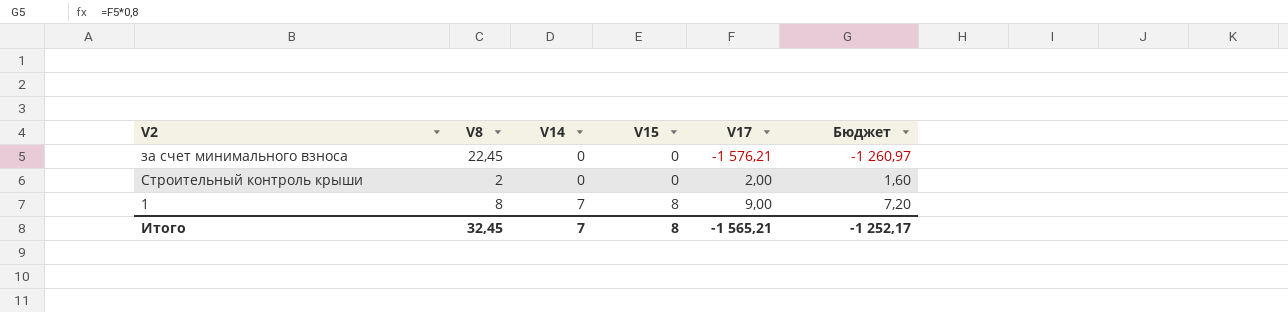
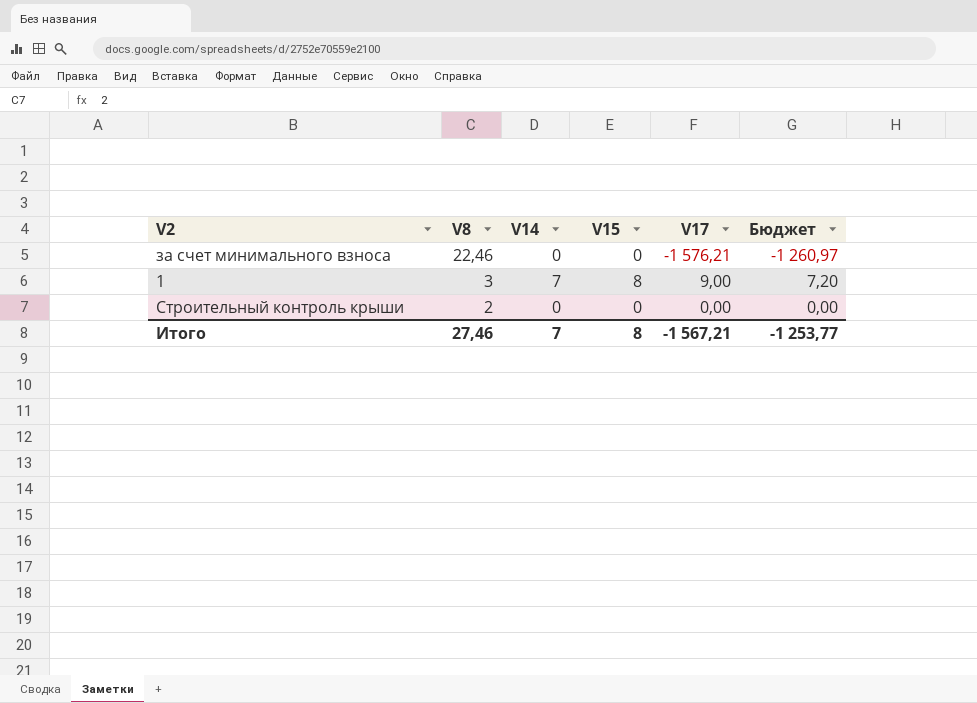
row order: V14 ascending -> V8 descending
за счет минимального взноса | V8: 22,45 -> 22,46
1 | V8: 8 -> 3
Строительный контроль крыши | V17: 2,00 -> 0,00
Строительный контроль крыши | Бюджет: 1,60 -> 0,00
Итого | V8: 32,45 -> 27,46
Итого | V17: -1 565,21 -> -1 567,21
Итого | Бюджет: -1 252,17 -> -1 253,77

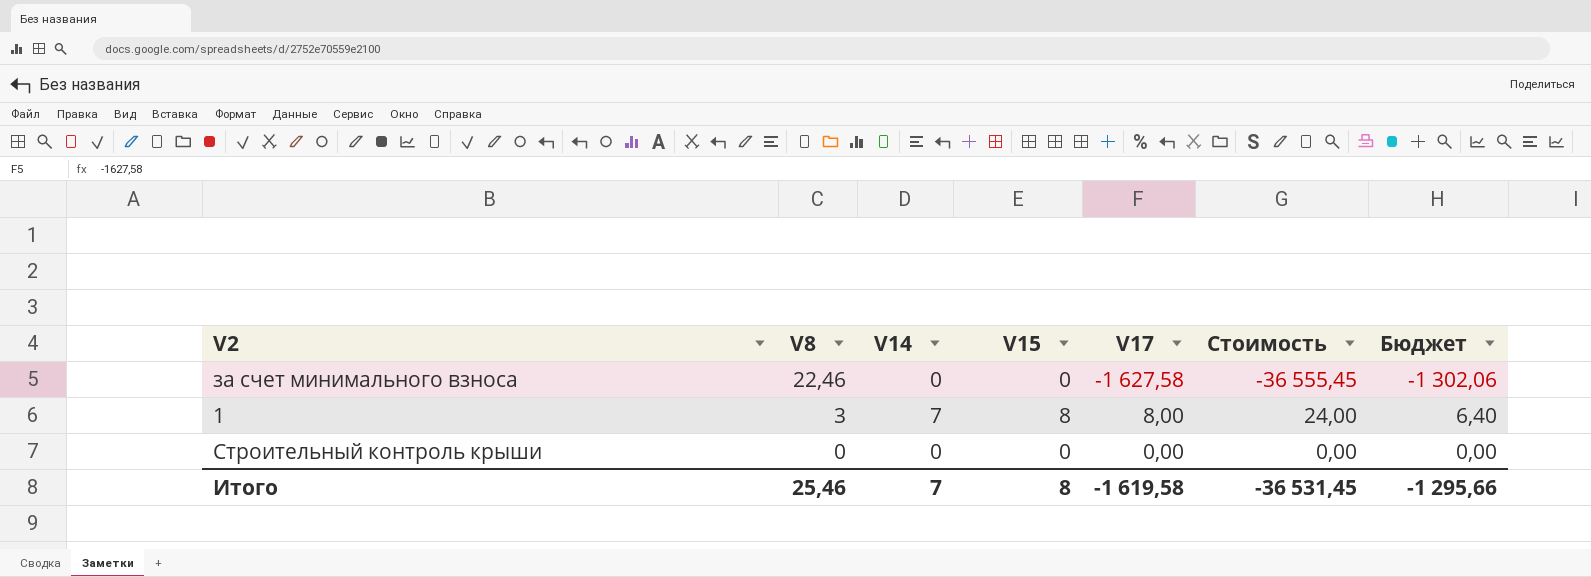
column Стоимость | formula: none -> [V8] * [V17]
за счет минимального взноса | V17: -1 576,21 -> -1 627,58
за счет минимального взноса | Бюджет: -1 260,97 -> -1 302,06
1 | V17: 9,00 -> 8,00
1 | Бюджет: 7,20 -> 6,40
Строительный контроль крыши | V8: 2 -> 0
Итого | V8: 27,46 -> 25,46
Итого | V17: -1 567,21 -> -1 619,58
Итого | Бюджет: -1 253,77 -> -1 295,66

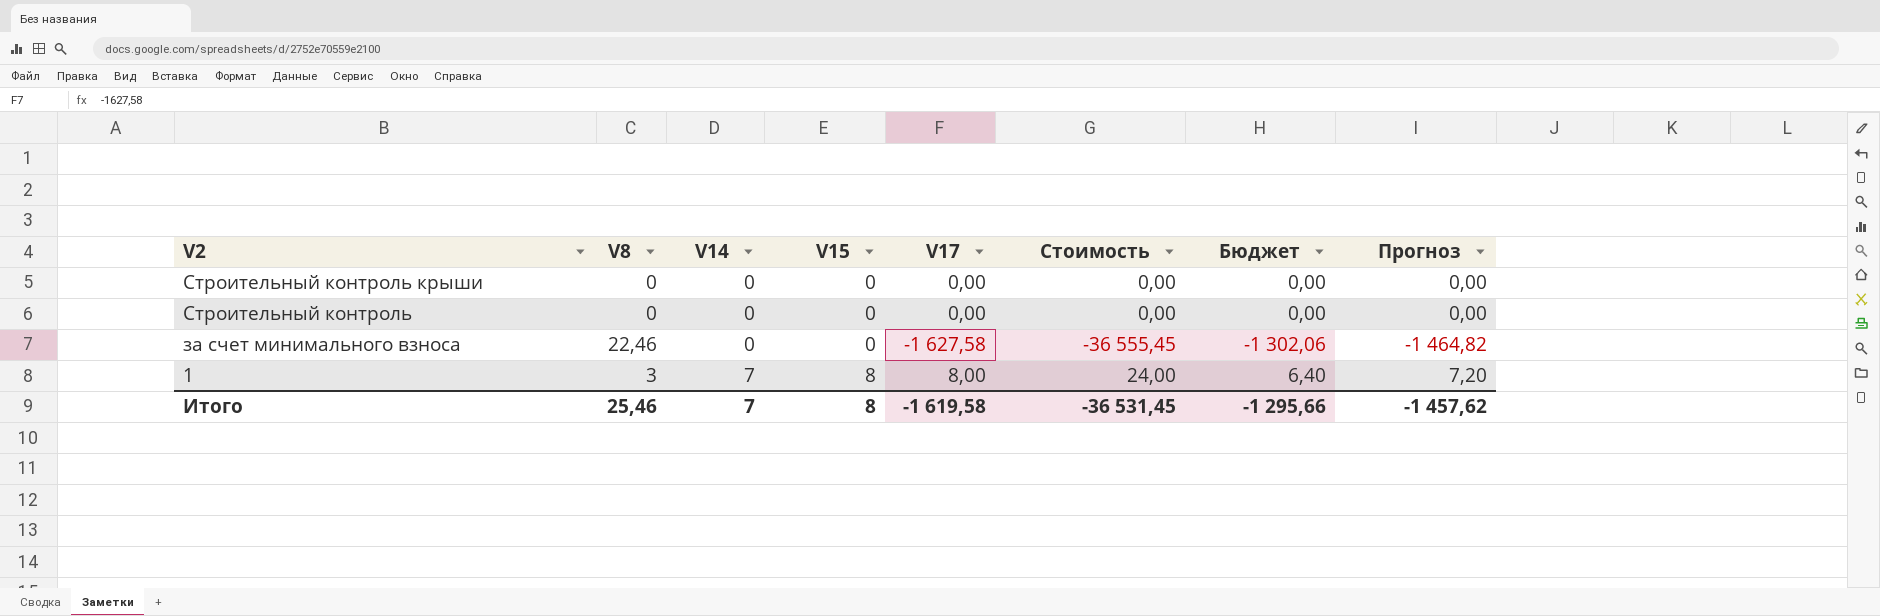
row order: V8 descending -> V2 descending
column Прогноз | formula: none -> [V17] * 0,9
row Строительный контроль: none -> 0 | 0 | 0 | 0,00 | 0,00 | 0,00 | 0,00

